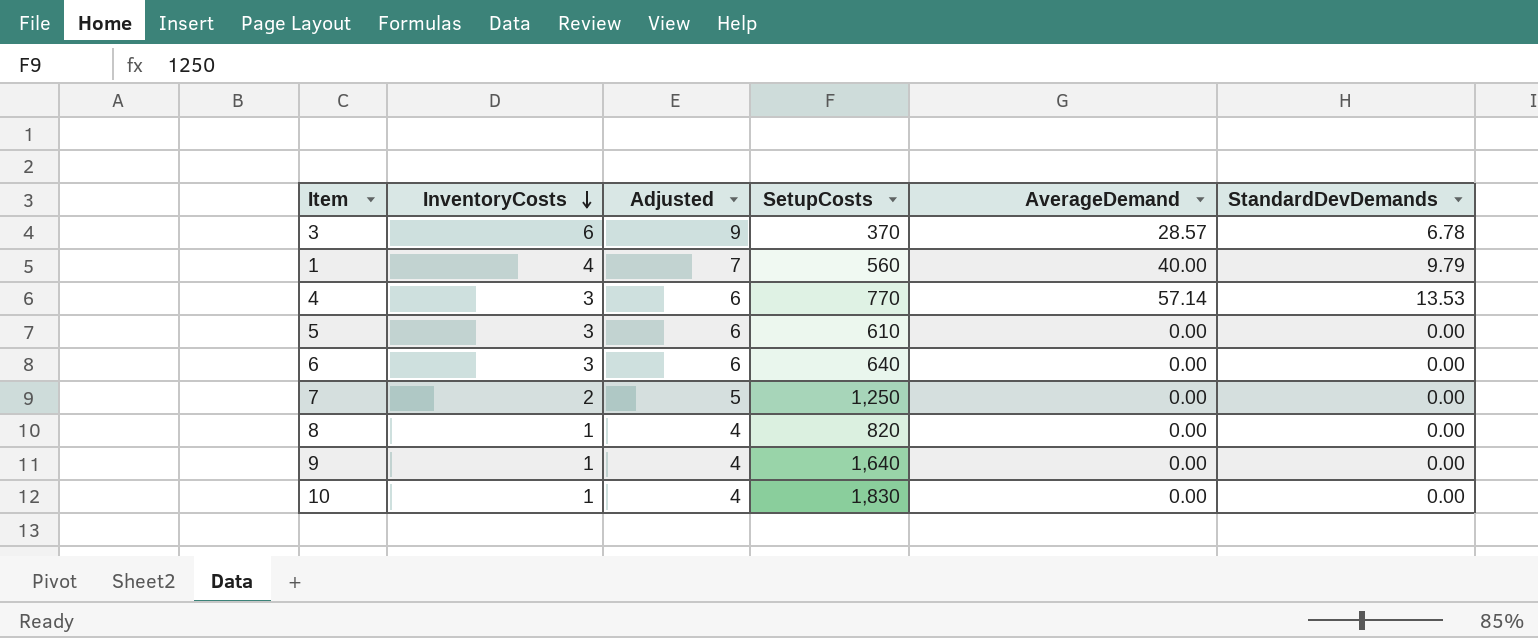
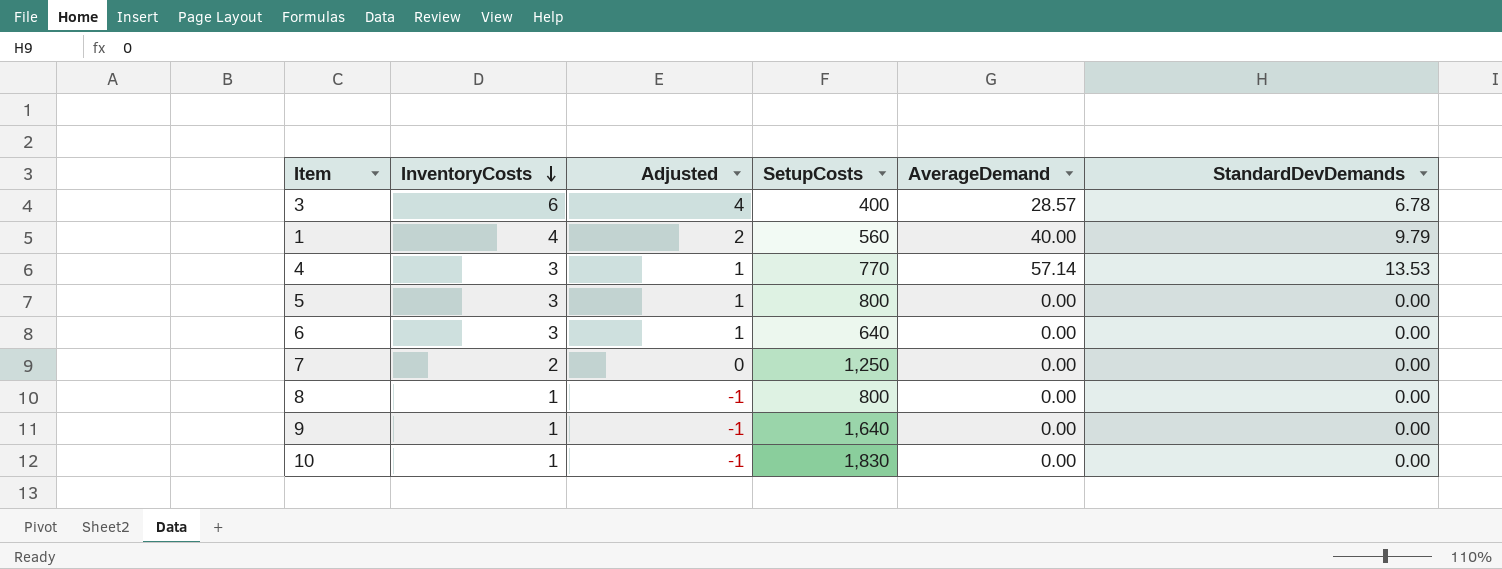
column Adjusted | formula: [InventoryCosts] + 3 -> [InventoryCosts] - 2
3 | SetupCosts: 370 -> 400
5 | SetupCosts: 610 -> 800
8 | SetupCosts: 820 -> 800

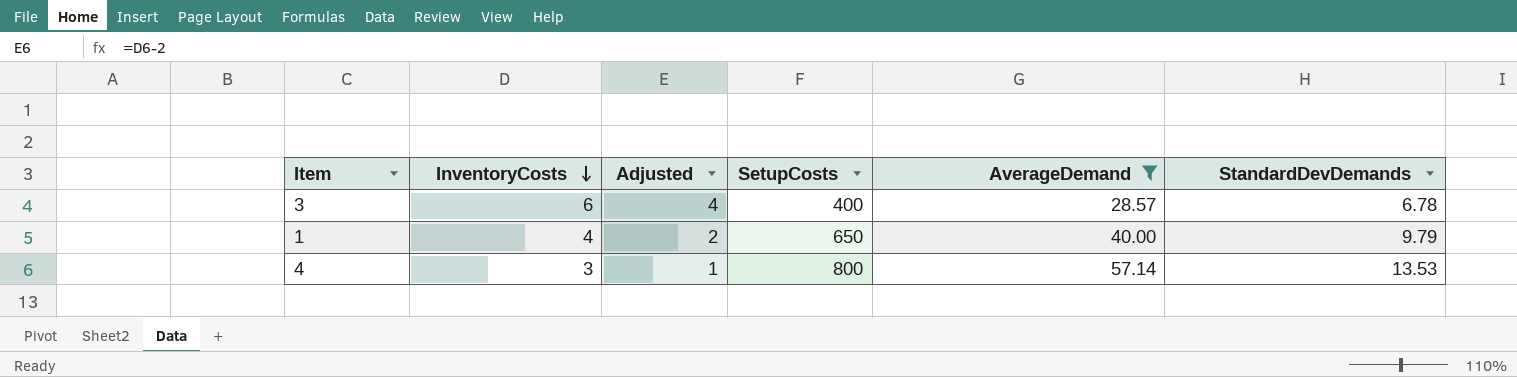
filter: none -> AverageDemand != 0.00
1 | SetupCosts: 560 -> 650
4 | SetupCosts: 770 -> 800

